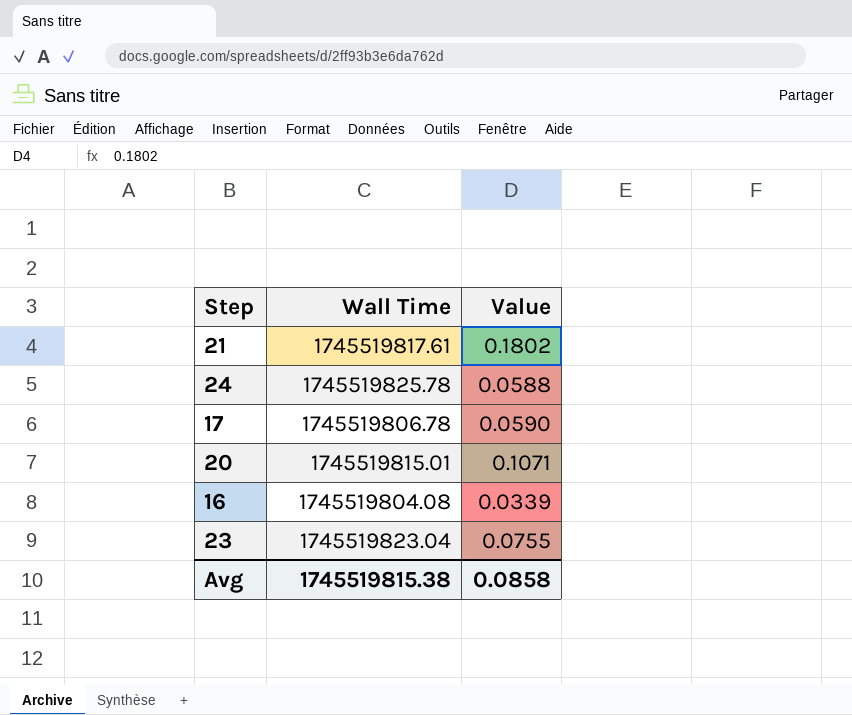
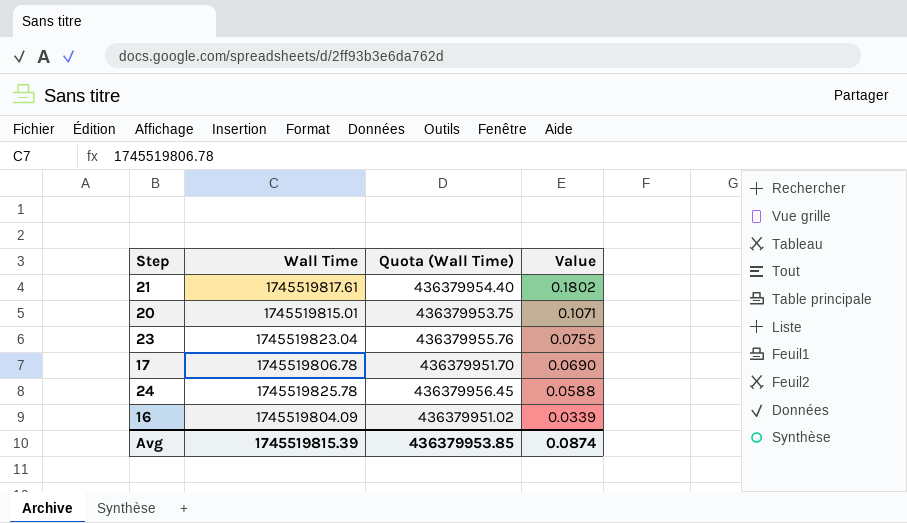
row order: none -> Value descending
column Quota (Wall Time) | formula: none -> [Wall Time] * 0.25
17 | Value: 0.0590 -> 0.0690
16 | Wall Time: 1745519804.08 -> 1745519804.09
Avg | Wall Time: 1745519815.38 -> 1745519815.39
Avg | Value: 0.0858 -> 0.0874

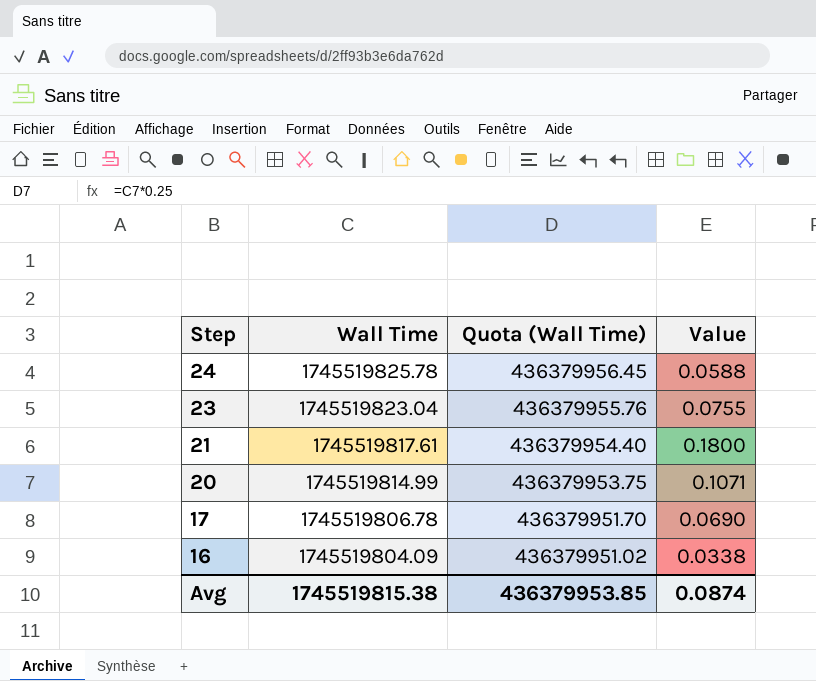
row order: Value descending -> Step descending
21 | Value: 0.1802 -> 0.1800
20 | Wall Time: 1745519815.01 -> 1745519814.99
16 | Value: 0.0339 -> 0.0338
Avg | Wall Time: 1745519815.39 -> 1745519815.38

